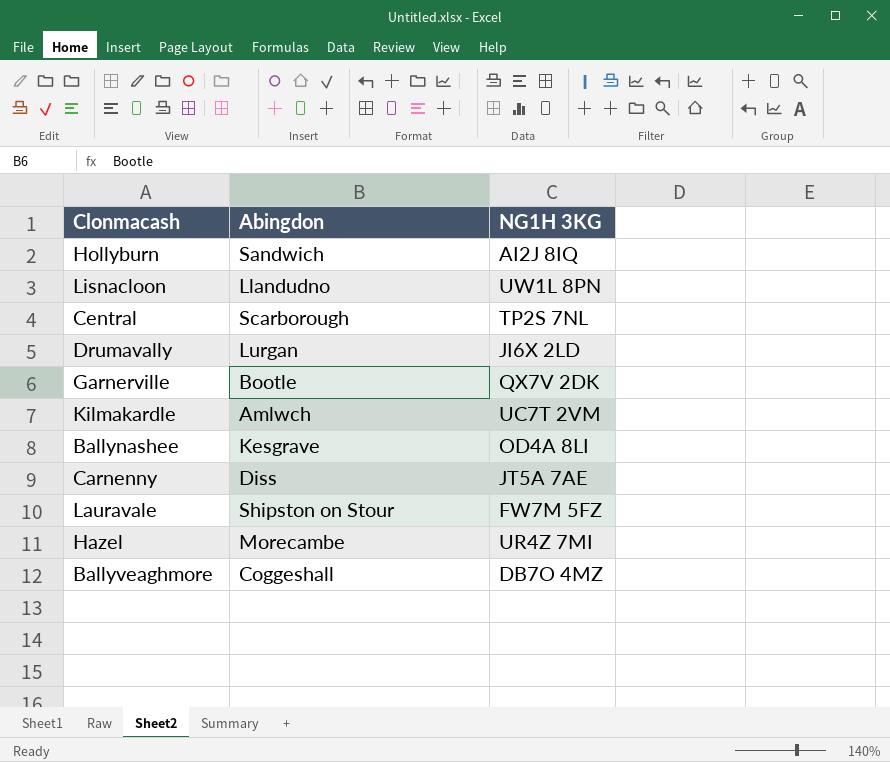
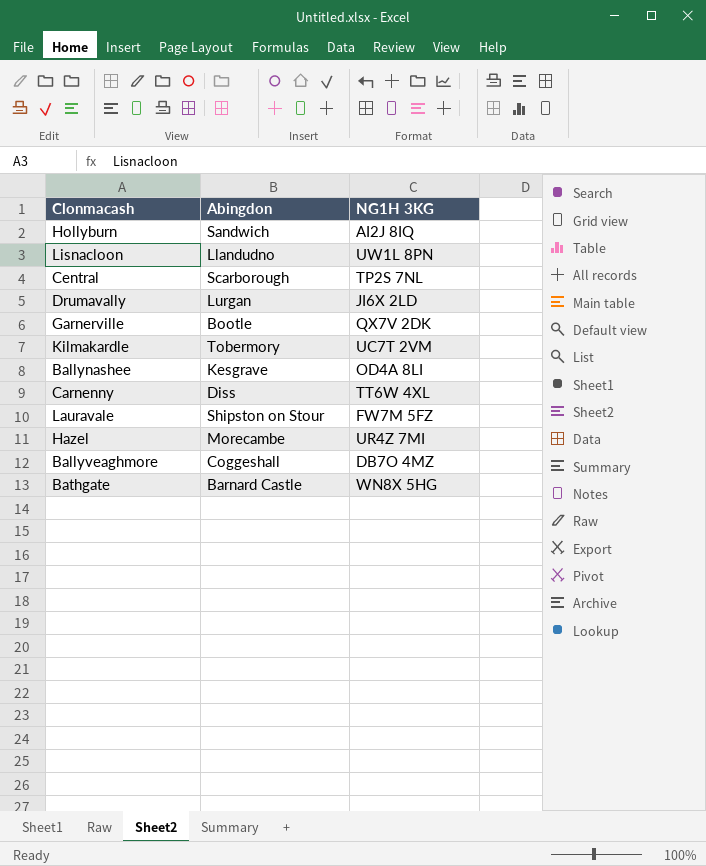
Kilmakardle | Abingdon: Amlwch -> Tobermory
Carnenny | NG1H 3KG: JT5A 7AE -> TT6W 4XL
row Bathgate: none -> Barnard Castle | WN8X 5HG

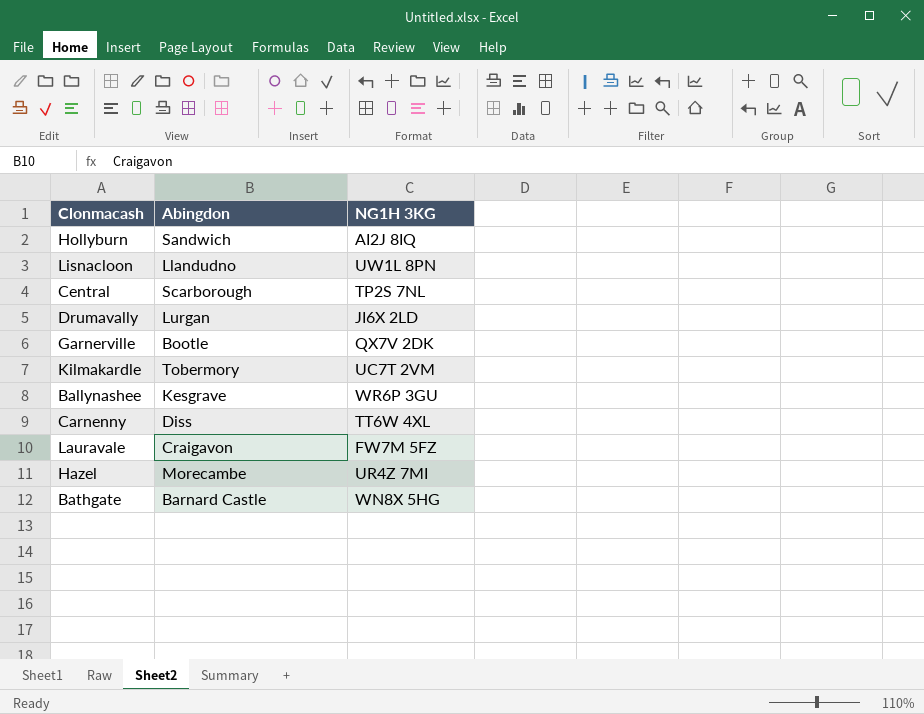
row Ballyveaghmore: Coggeshall | DB7O 4MZ -> none
Ballynashee | NG1H 3KG: OD4A 8LI -> WR6P 3GU
Lauravale | Abingdon: Shipston on Stour -> Craigavon

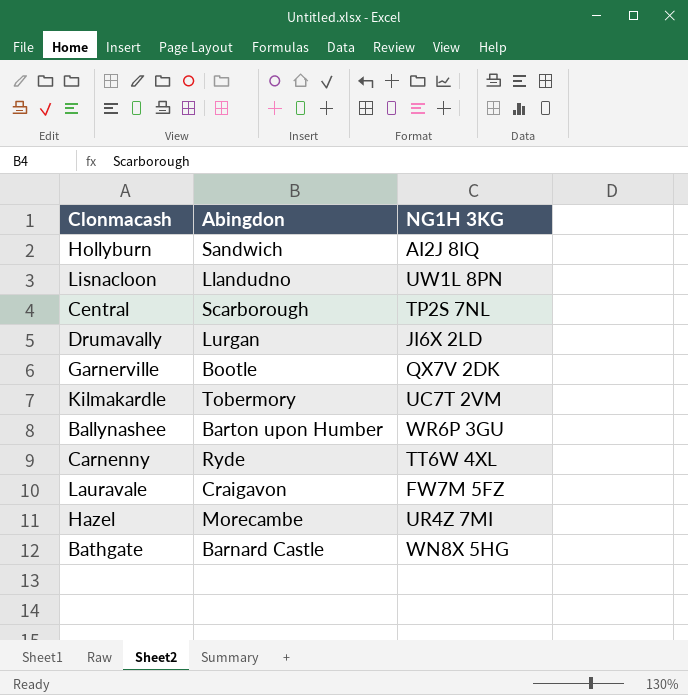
Ballynashee | Abingdon: Kesgrave -> Barton upon Humber
Carnenny | Abingdon: Diss -> Ryde

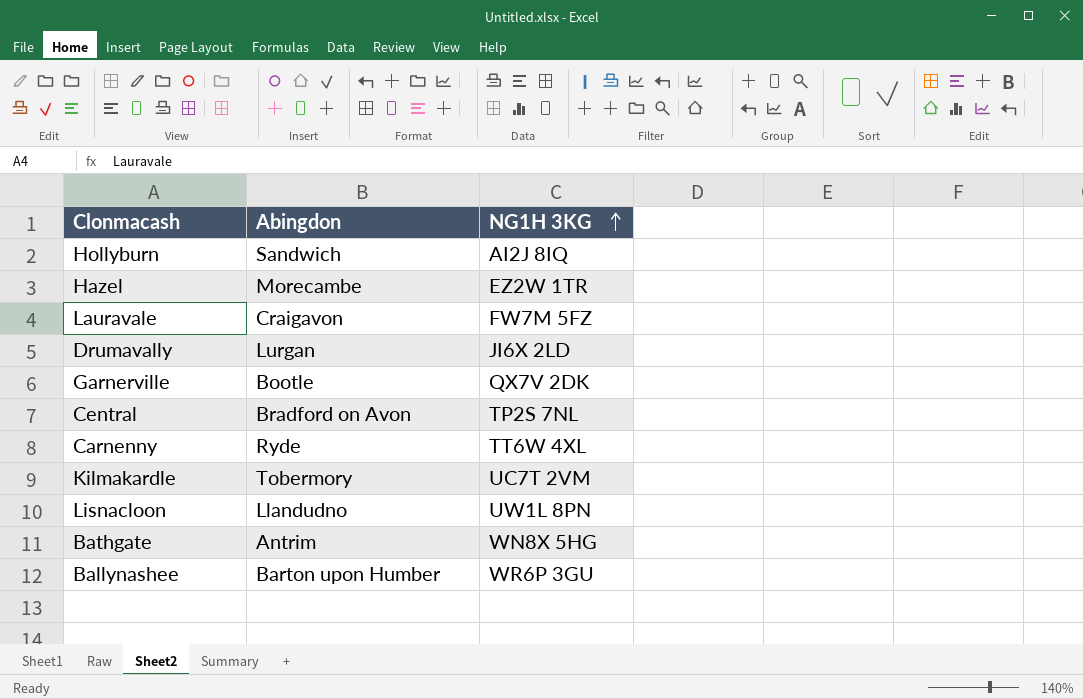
row order: none -> NG1H 3KG ascending
Hazel | NG1H 3KG: UR4Z 7MI -> EZ2W 1TR
Central | Abingdon: Scarborough -> Bradford on Avon
Bathgate | Abingdon: Barnard Castle -> Antrim

